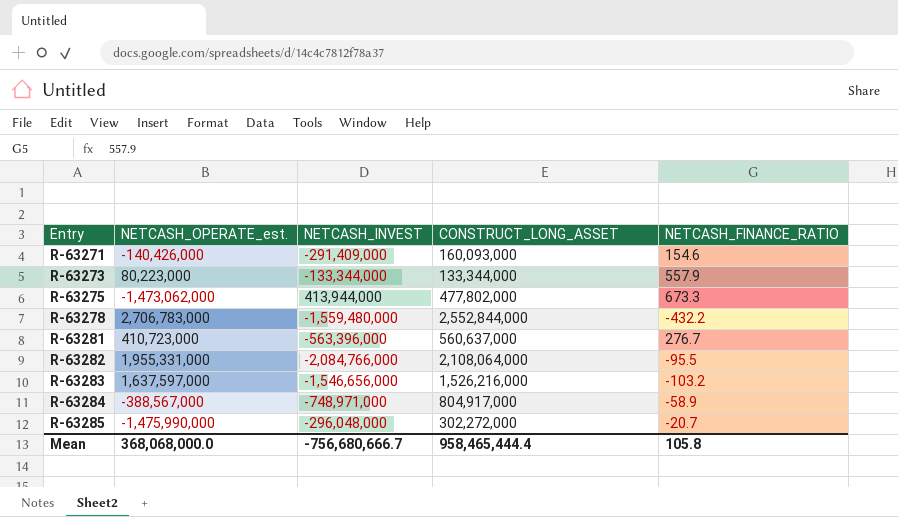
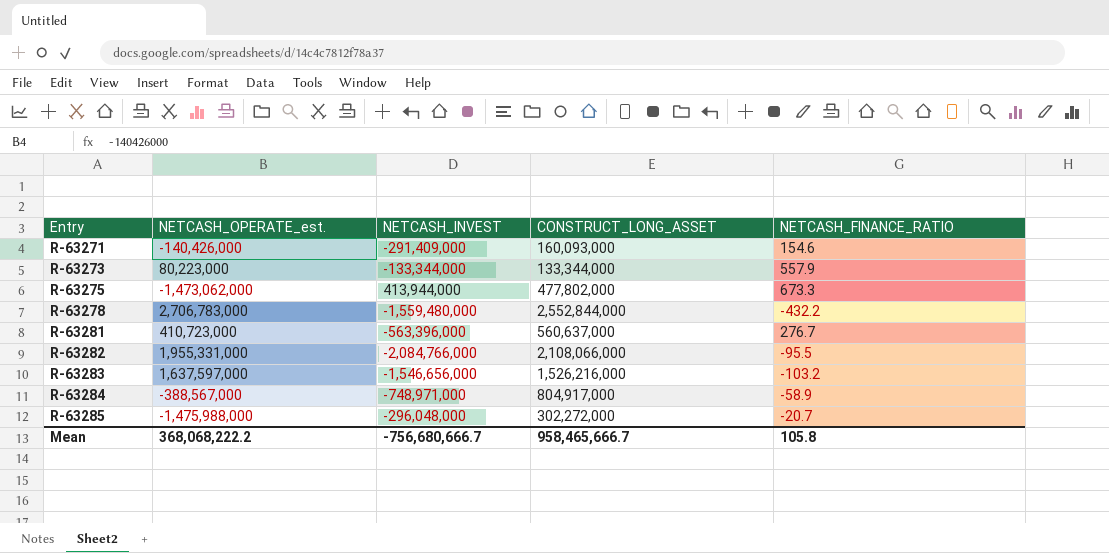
R-63282 | CONSTRUCT_LONG_ASSET: 2,108,064,000 -> 2,108,066,000
R-63285 | NETCASH_OPERATE_est.: -1,475,990,000 -> -1,475,988,000
Mean | NETCASH_OPERATE_est.: 368,068,000.0 -> 368,068,222.2
Mean | CONSTRUCT_LONG_ASSET: 958,465,444.4 -> 958,465,666.7

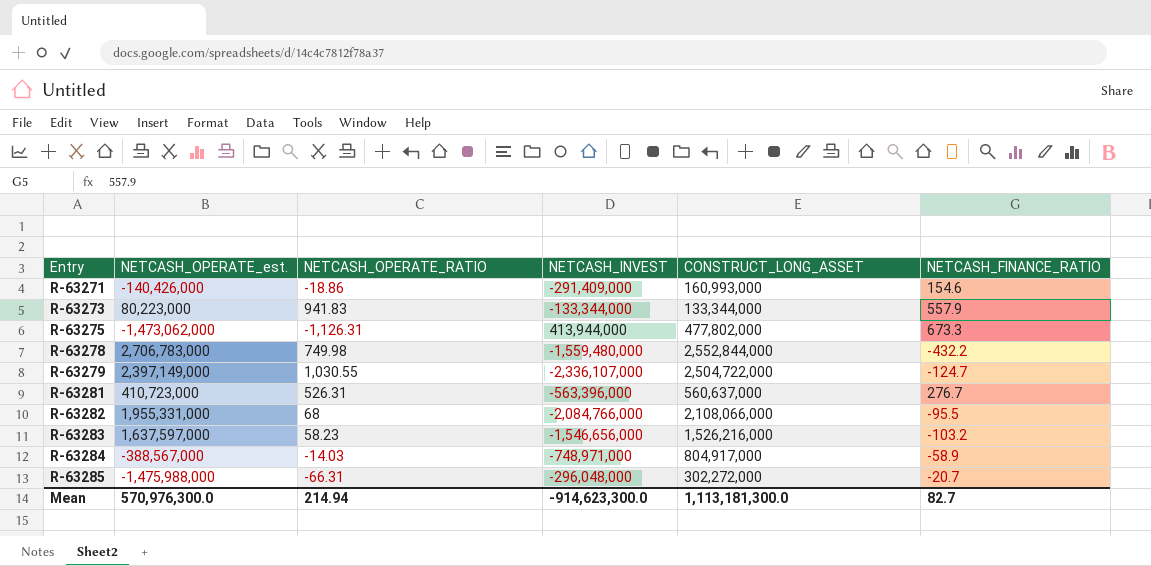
column NETCASH_OPERATE_RATIO | position: none -> 3
R-63271 | CONSTRUCT_LONG_ASSET: 160,093,000 -> 160,993,000
row R-63279: none -> 2,397,149,000 | 1,030.55 | -2,336,107,000 | 2,504,722,000 | -124.7
Mean | NETCASH_OPERATE_est.: 368,068,222.2 -> 570,976,300.0
Mean | NETCASH_INVEST: -756,680,666.7 -> -914,623,300.0
Mean | CONSTRUCT_LONG_ASSET: 958,465,666.7 -> 1,113,181,300.0
Mean | NETCASH_FINANCE_RATIO: 105.8 -> 82.7

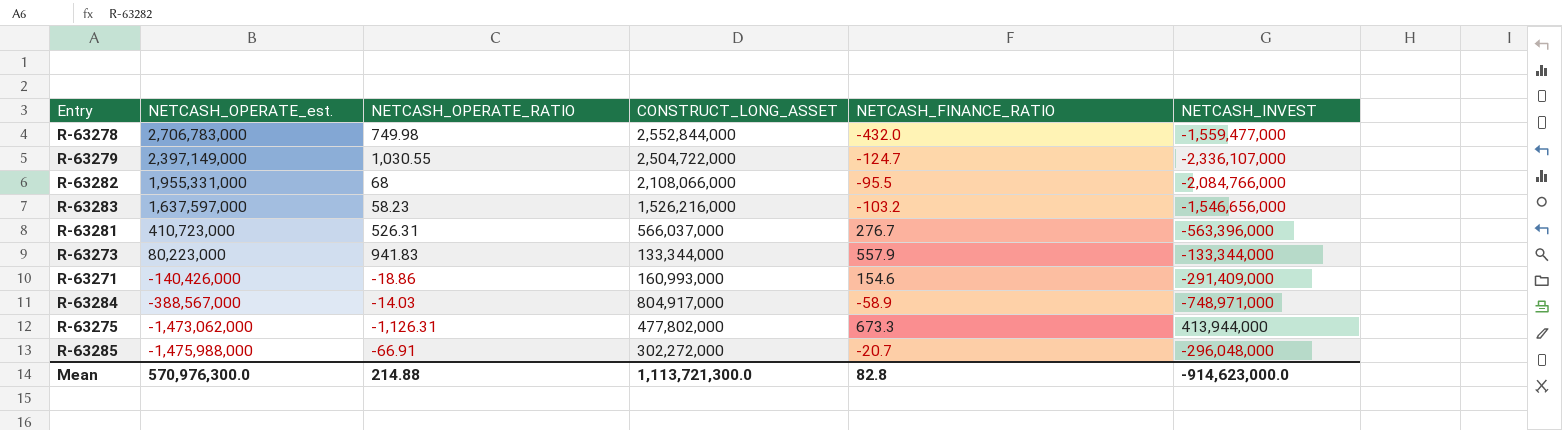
row order: Entry ascending -> NETCASH_OPERATE_est. descending
column NETCASH_INVEST | position: 4 -> 6
R-63278 | NETCASH_FINANCE_RATIO: -432.2 -> -432.0
R-63278 | NETCASH_INVEST: -1,559,480,000 -> -1,559,477,000
R-63281 | CONSTRUCT_LONG_ASSET: 560,637,000 -> 566,037,000
R-63285 | NETCASH_OPERATE_RATIO: -66.31 -> -66.91
Mean | NETCASH_OPERATE_RATIO: 214.94 -> 214.88
Mean | CONSTRUCT_LONG_ASSET: 1,113,181,300.0 -> 1,113,721,300.0
Mean | NETCASH_FINANCE_RATIO: 82.7 -> 82.8
Mean | NETCASH_INVEST: -914,623,300.0 -> -914,623,000.0

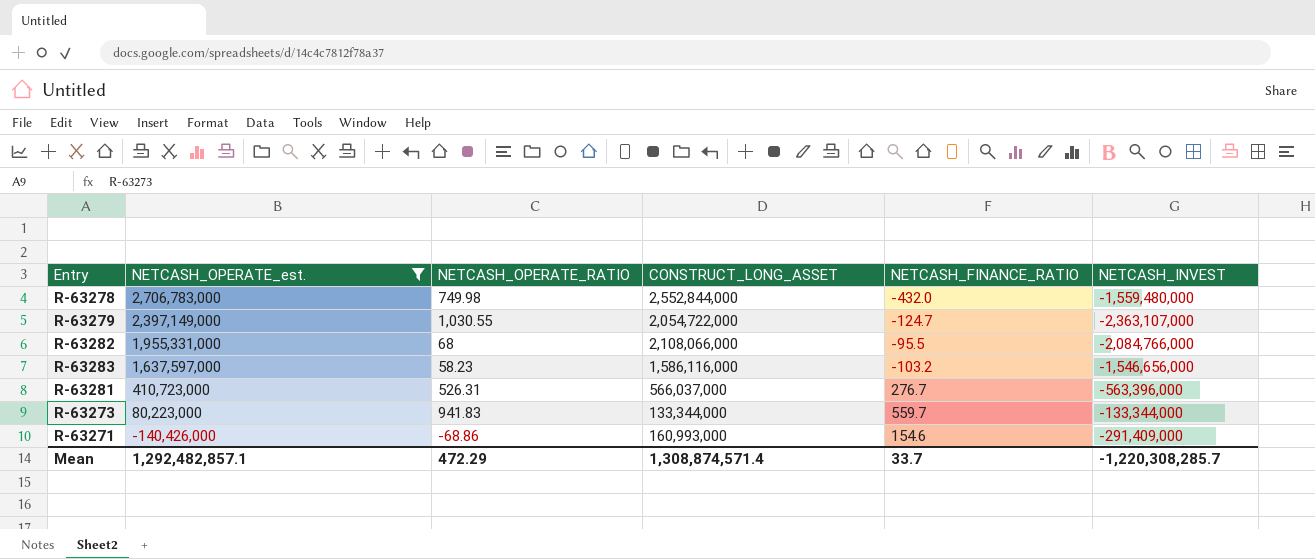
filter: none -> NETCASH_OPERATE_est. >= -140,426,000
R-63278 | NETCASH_INVEST: -1,559,477,000 -> -1,559,480,000
R-63279 | CONSTRUCT_LONG_ASSET: 2,504,722,000 -> 2,054,722,000
R-63279 | NETCASH_INVEST: -2,336,107,000 -> -2,363,107,000
R-63283 | CONSTRUCT_LONG_ASSET: 1,526,216,000 -> 1,586,116,000
R-63273 | NETCASH_FINANCE_RATIO: 557.9 -> 559.7
R-63271 | NETCASH_OPERATE_RATIO: -18.86 -> -68.86
Mean | NETCASH_OPERATE_est.: 570,976,300.0 -> 1,292,482,857.1
Mean | NETCASH_OPERATE_RATIO: 214.88 -> 472.29
Mean | CONSTRUCT_LONG_ASSET: 1,113,721,300.0 -> 1,308,874,571.4
Mean | NETCASH_FINANCE_RATIO: 82.8 -> 33.7
Mean | NETCASH_INVEST: -914,623,000.0 -> -1,220,308,285.7

